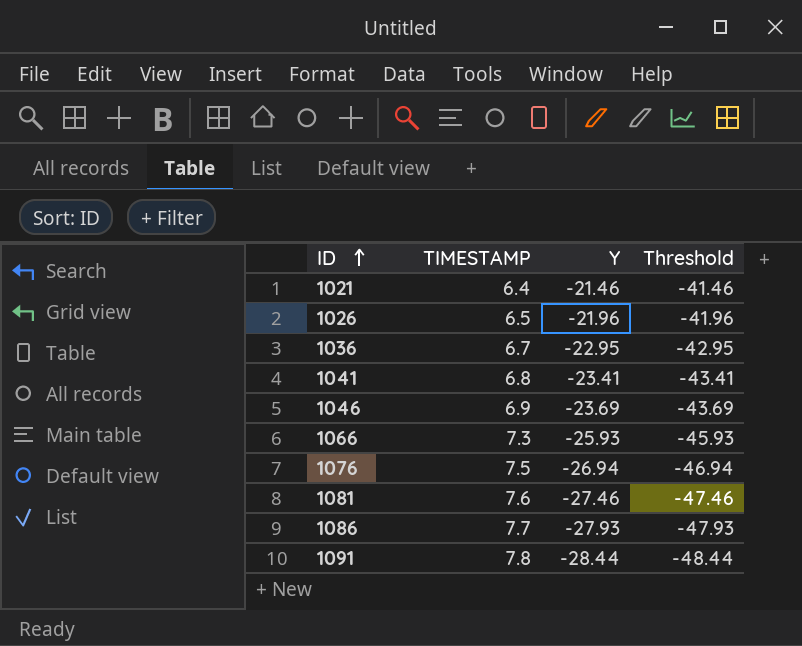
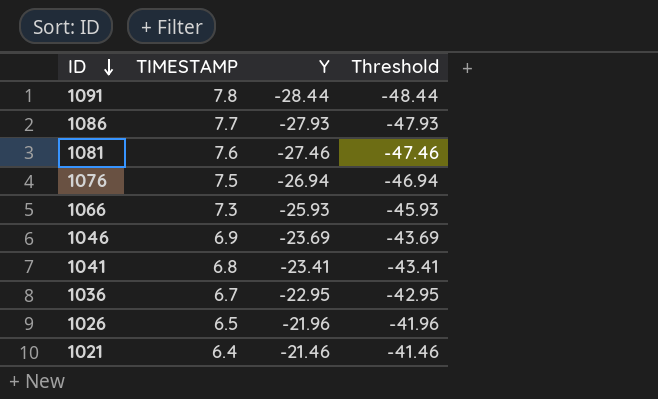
row order: ID ascending -> ID descending

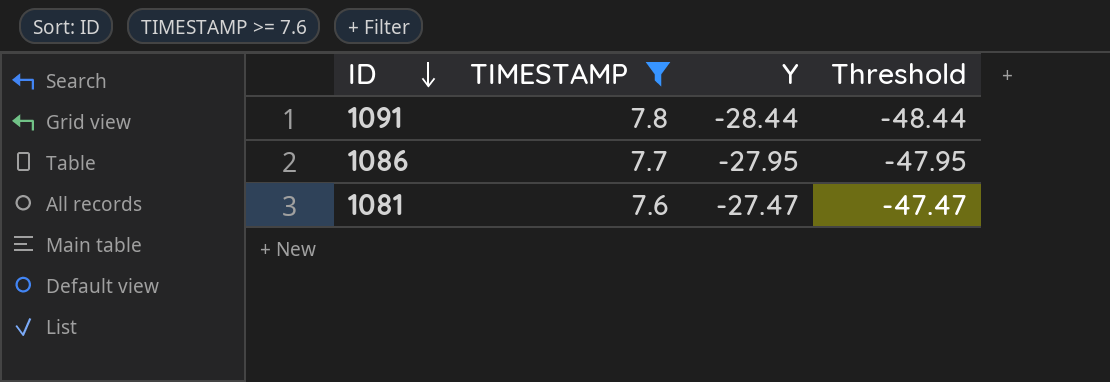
filter: none -> TIMESTAMP >= 7.6
1086 | Y: -27.93 -> -27.95
1086 | Threshold: -47.93 -> -47.95
1081 | Y: -27.46 -> -27.47
1081 | Threshold: -47.46 -> -47.47

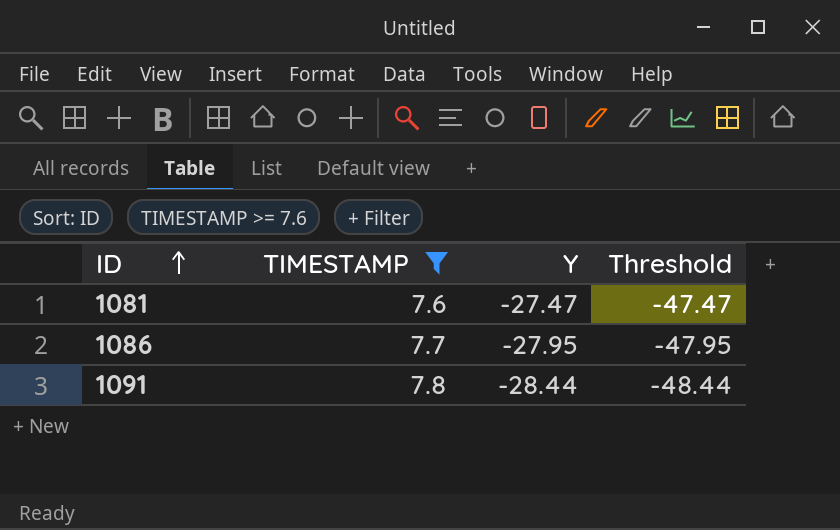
row order: ID descending -> ID ascending

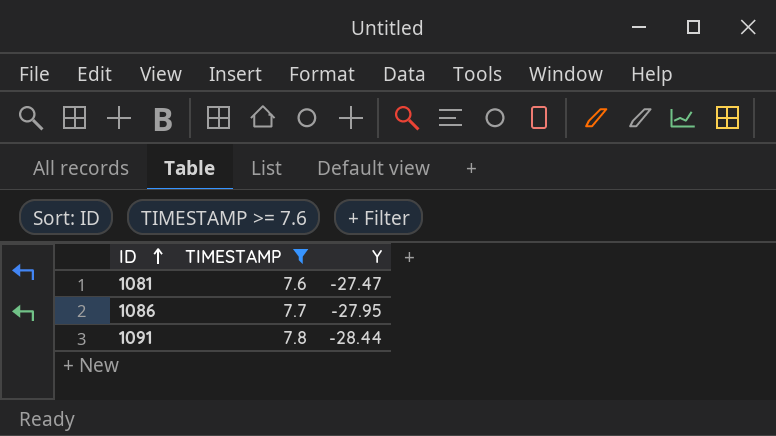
column Threshold | formula: [Y] - 20 -> none

